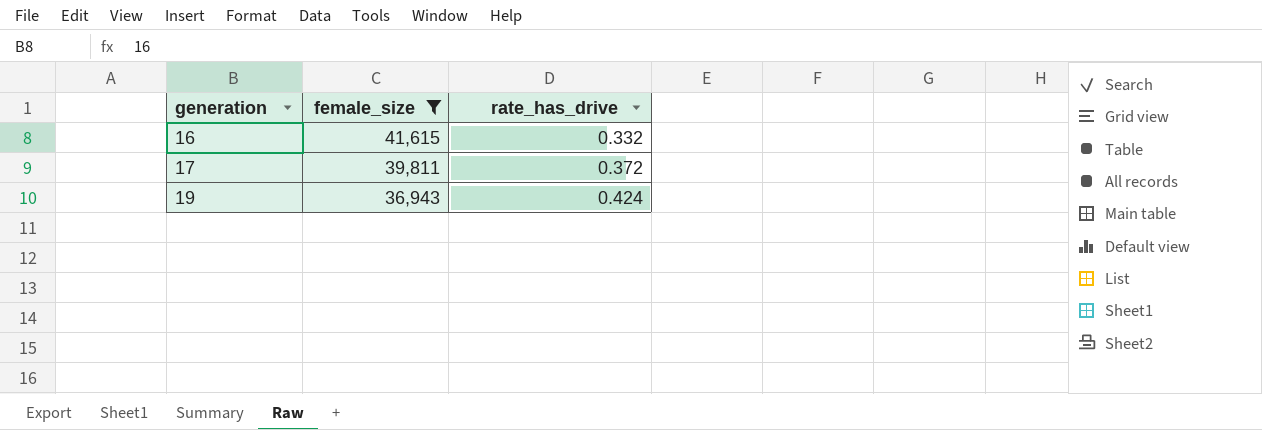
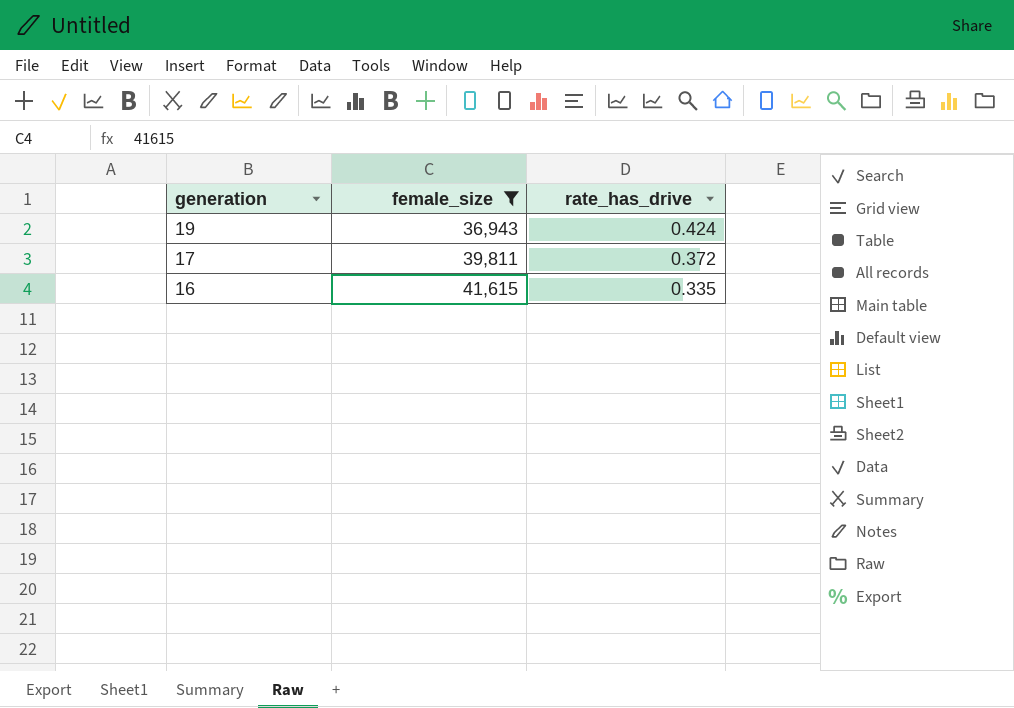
row order: generation ascending -> generation descending
16 | rate_has_drive: 0.332 -> 0.335

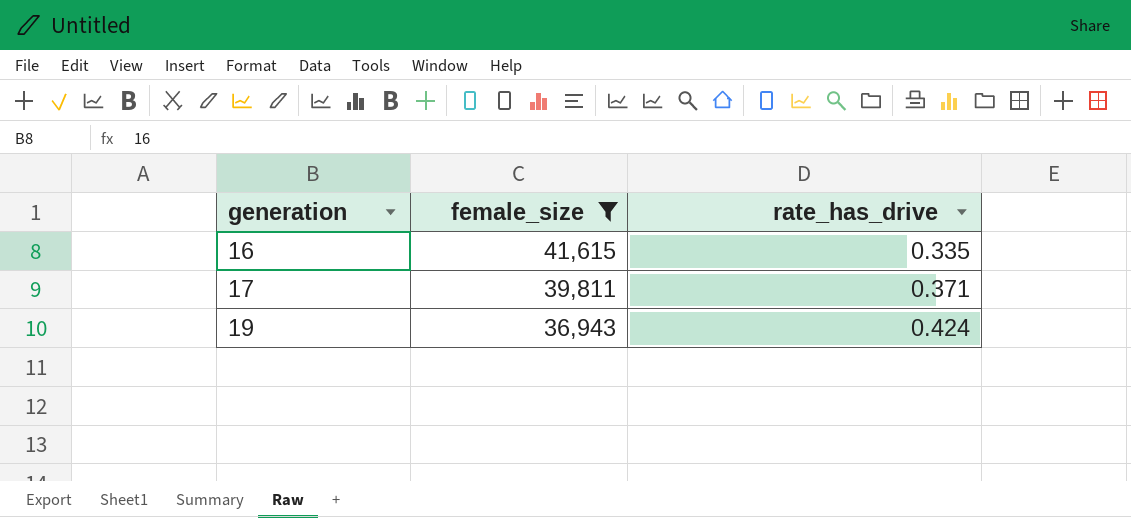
row order: generation descending -> generation ascending
17 | rate_has_drive: 0.372 -> 0.371

